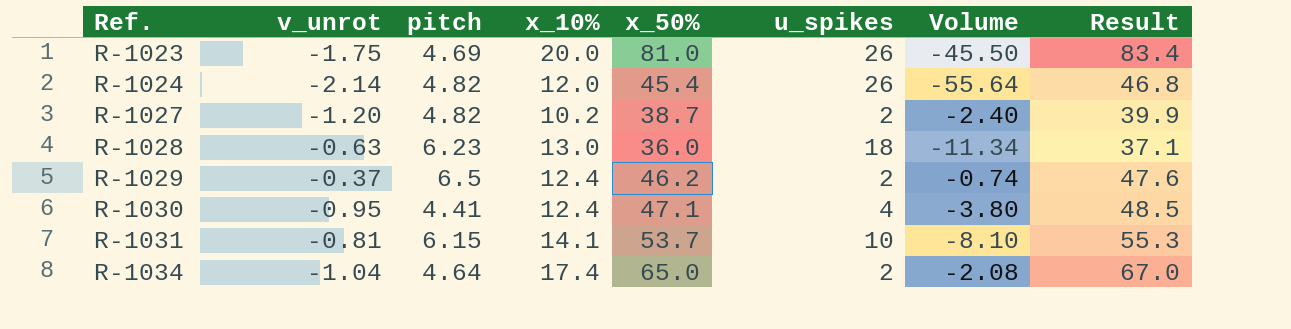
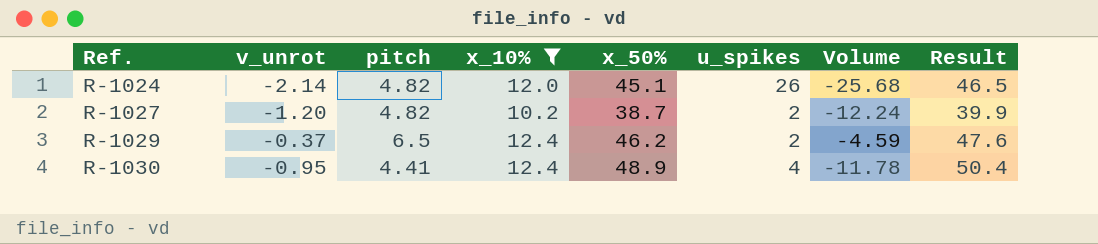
filter: none -> x_10% <= 12.4
column Volume | formula: [v_unrot] * [u_spikes] -> [v_unrot] * [x_10%]
R-1024 | x_50%: 45.4 -> 45.1
R-1024 | Result: 46.8 -> 46.5
R-1030 | x_50%: 47.1 -> 48.9
R-1030 | Result: 48.5 -> 50.4

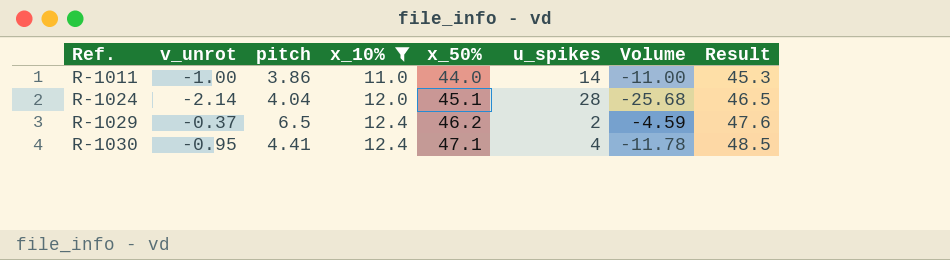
row R-1027: -1.20 | 4.82 | 10.2 | 38.7 | 2 | -12.24 | 39.9 -> none
row R-1011: none -> -1.00 | 3.86 | 11.0 | 44.0 | 14 | -11.00 | 45.3
R-1024 | pitch: 4.82 -> 4.04
R-1024 | u_spikes: 26 -> 28
R-1030 | x_50%: 48.9 -> 47.1
R-1030 | Result: 50.4 -> 48.5

